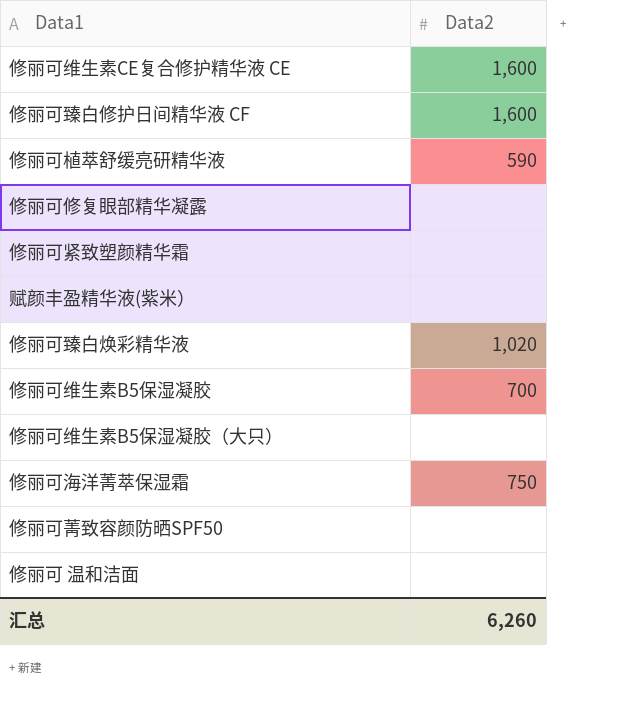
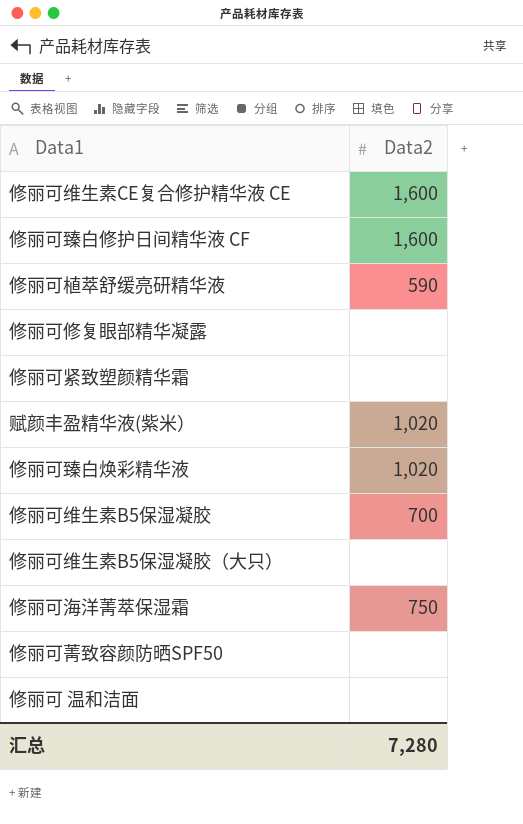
赋颜丰盈精华液(紫米） | Data2: none -> 1,020
汇总 | Data2: 6,260 -> 7,280

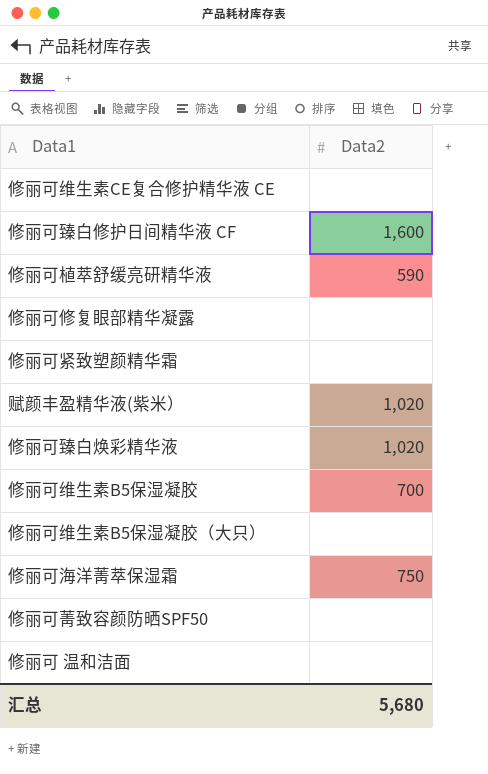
修丽可维生素CE复合修护精华液 CE | Data2: 1,600 -> none
汇总 | Data2: 7,280 -> 5,680

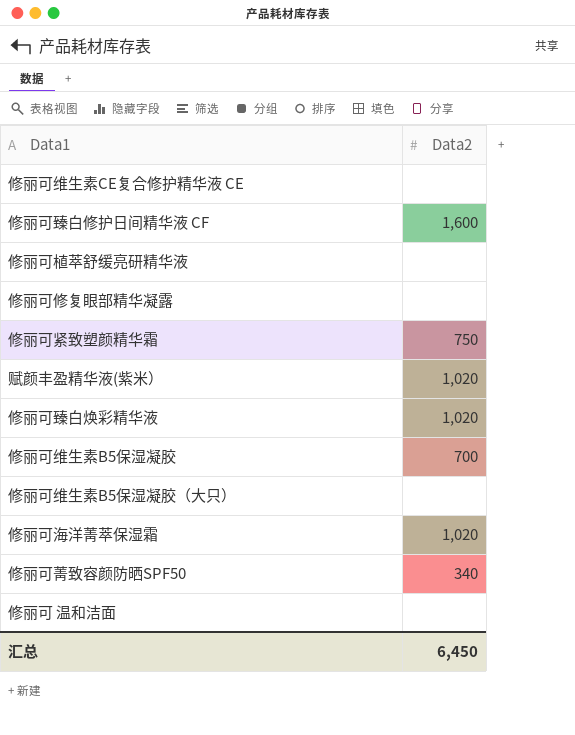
修丽可植萃舒缓亮研精华液 | Data2: 590 -> none
修丽可紧致塑颜精华霜 | Data2: none -> 750
修丽可海洋菁萃保湿霜 | Data2: 750 -> 1,020
修丽可菁致容颜防晒SPF50 | Data2: none -> 340
汇总 | Data2: 5,680 -> 6,450

